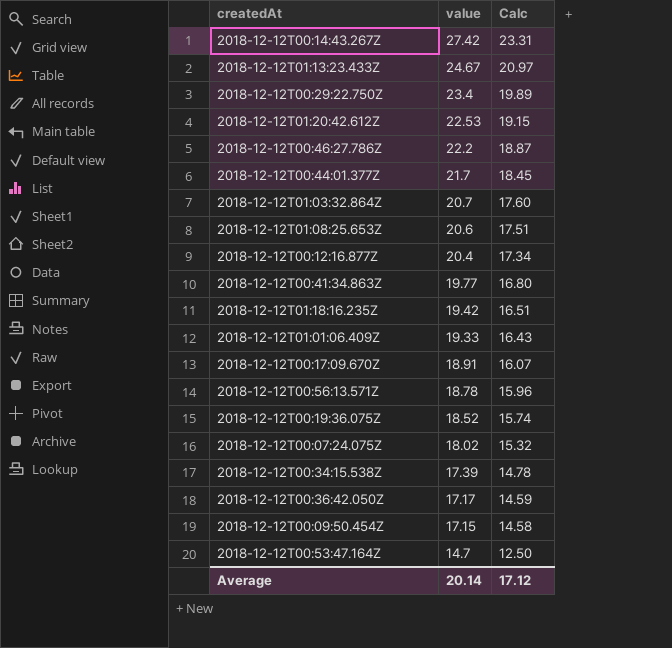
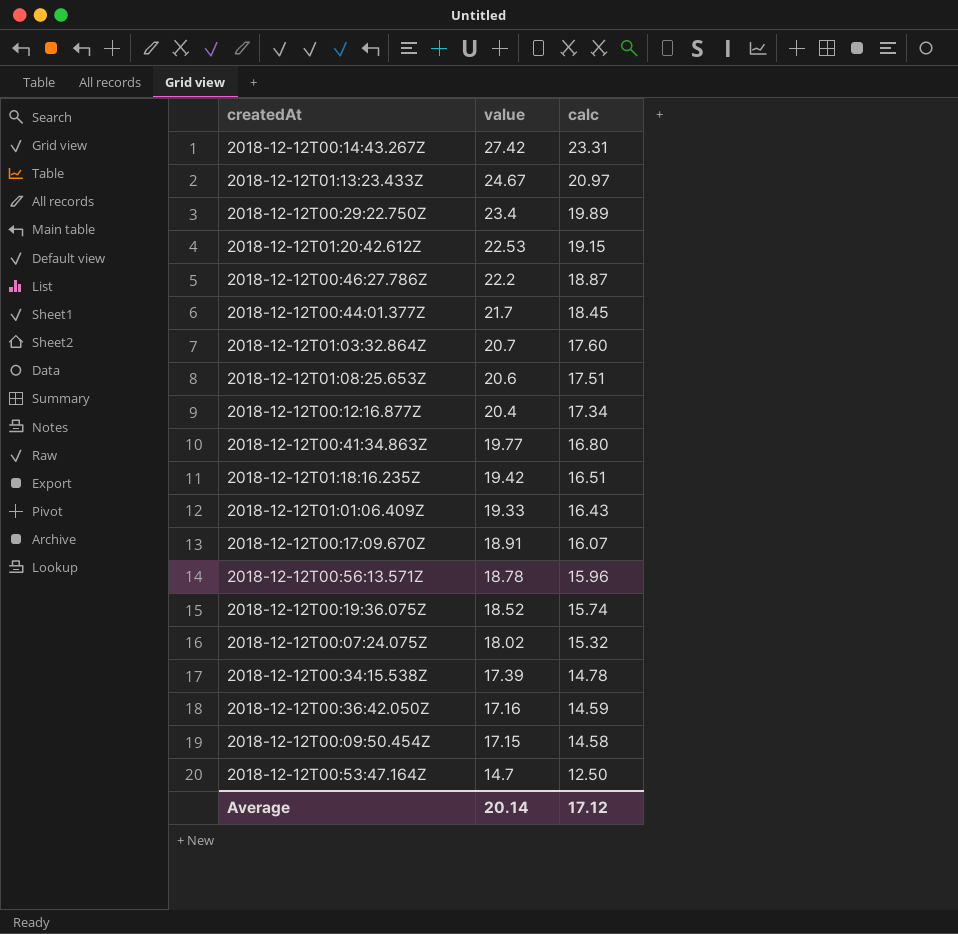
column name: Calc -> calc
2018-12-12T00:36:42.050Z | value: 17.17 -> 17.16

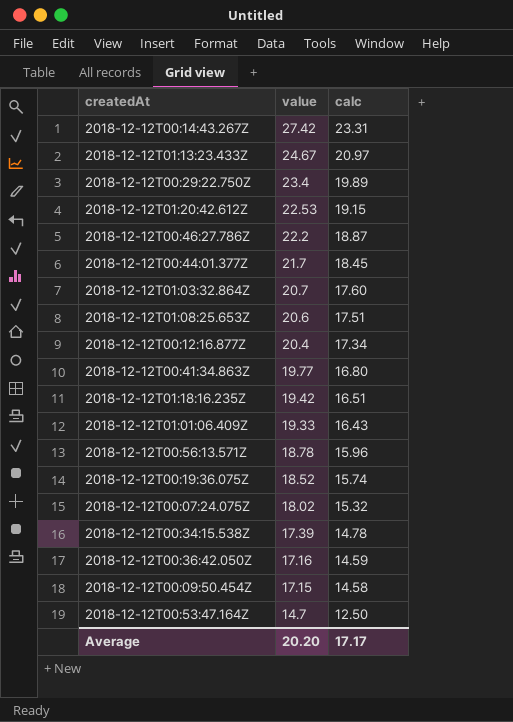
row 2018-12-12T00:17:09.670Z: 18.91 | 16.07 -> none
Average | value: 20.14 -> 20.20
Average | calc: 17.12 -> 17.17

